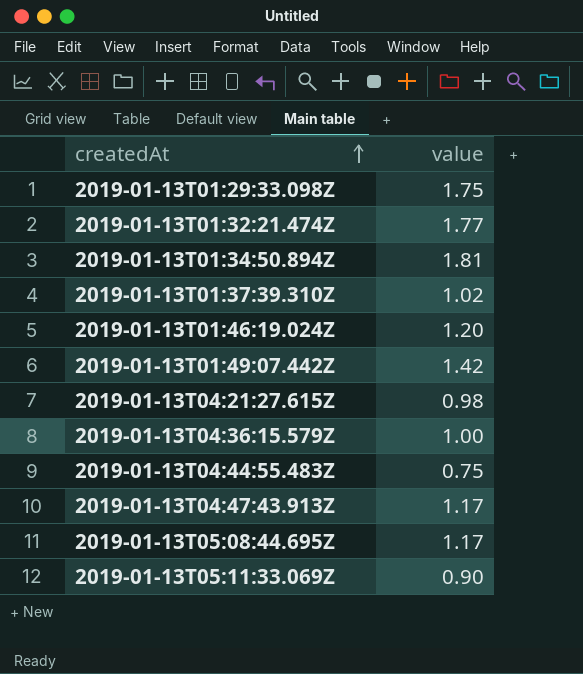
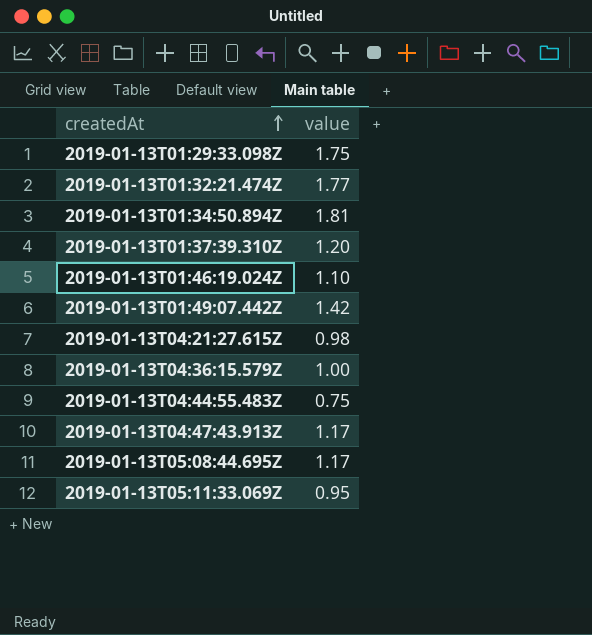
2019-01-13T01:37:39.310Z | value: 1.02 -> 1.20
2019-01-13T01:46:19.024Z | value: 1.20 -> 1.10
2019-01-13T05:11:33.069Z | value: 0.90 -> 0.95

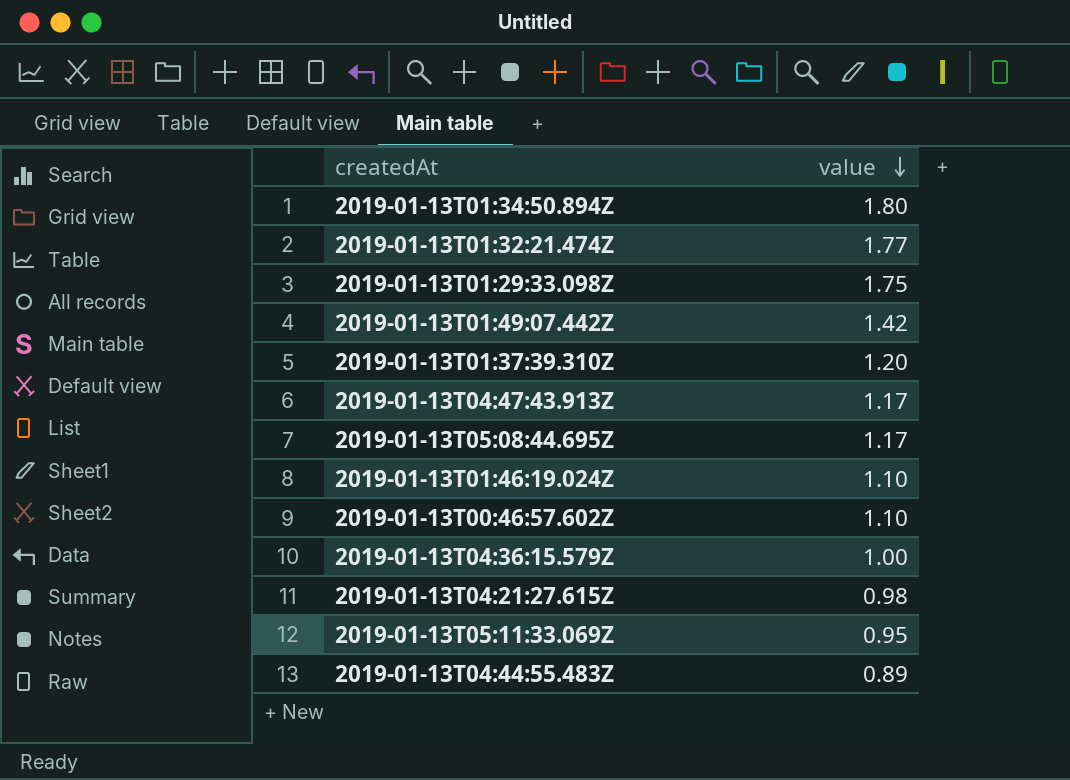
row order: createdAt ascending -> value descending
2019-01-13T01:34:50.894Z | value: 1.81 -> 1.80
row 2019-01-13T00:46:57.602Z: none -> 1.10
2019-01-13T04:44:55.483Z | value: 0.75 -> 0.89

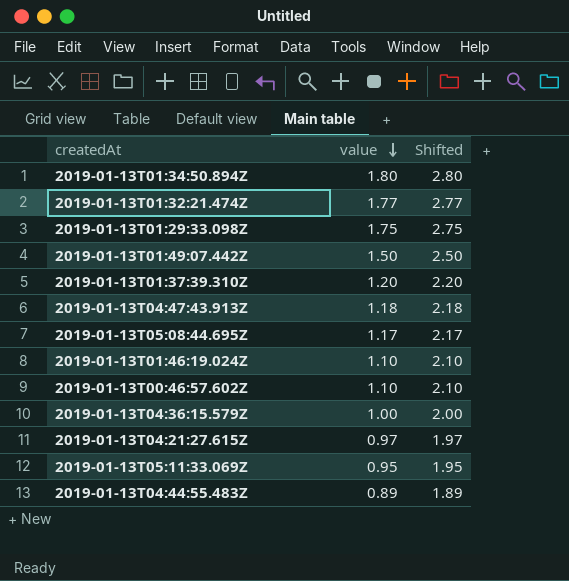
column Shifted | formula: none -> [value] + 1
2019-01-13T01:49:07.442Z | value: 1.42 -> 1.50
2019-01-13T04:47:43.913Z | value: 1.17 -> 1.18
2019-01-13T04:21:27.615Z | value: 0.98 -> 0.97

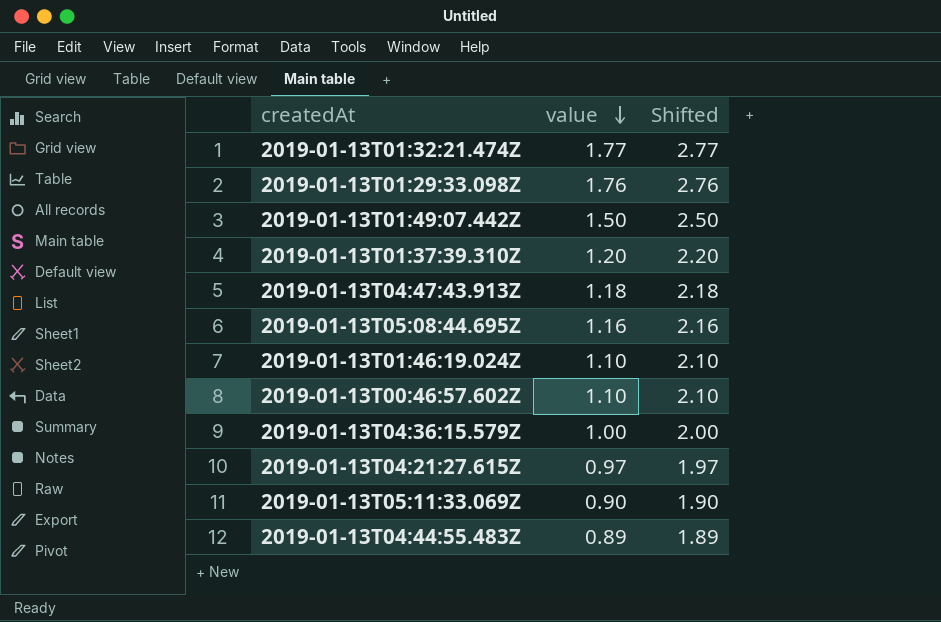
row 2019-01-13T01:34:50.894Z: 1.80 | 2.80 -> none
2019-01-13T01:29:33.098Z | value: 1.75 -> 1.76
2019-01-13T01:29:33.098Z | Shifted: 2.75 -> 2.76
2019-01-13T05:08:44.695Z | value: 1.17 -> 1.16
2019-01-13T05:08:44.695Z | Shifted: 2.17 -> 2.16
2019-01-13T05:11:33.069Z | value: 0.95 -> 0.90
2019-01-13T05:11:33.069Z | Shifted: 1.95 -> 1.90

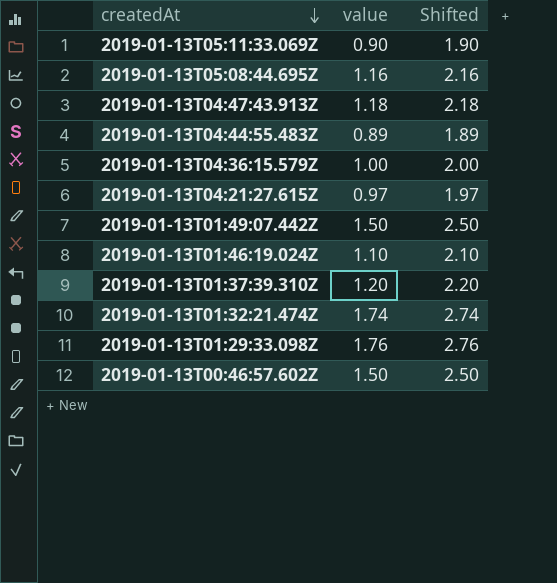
row order: value descending -> createdAt descending
2019-01-13T01:32:21.474Z | value: 1.77 -> 1.74
2019-01-13T01:32:21.474Z | Shifted: 2.77 -> 2.74
2019-01-13T00:46:57.602Z | value: 1.10 -> 1.50
2019-01-13T00:46:57.602Z | Shifted: 2.10 -> 2.50

